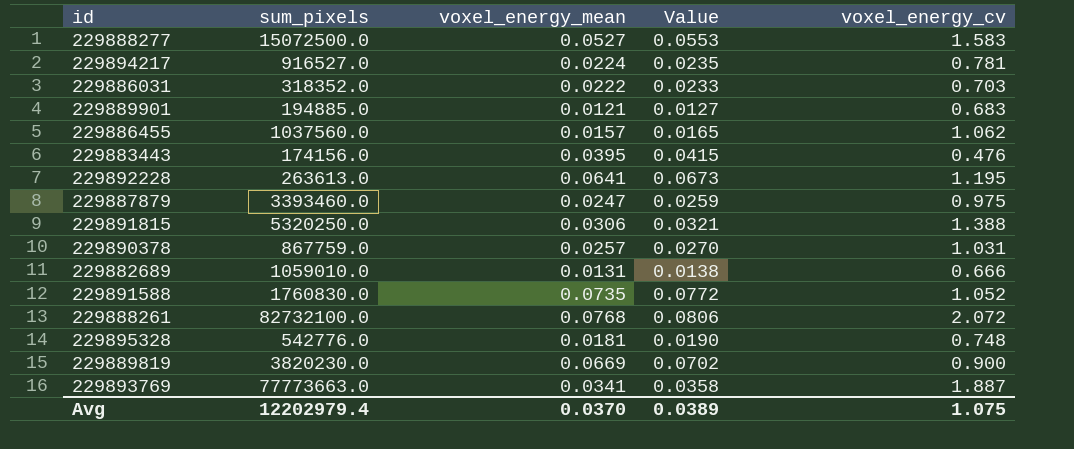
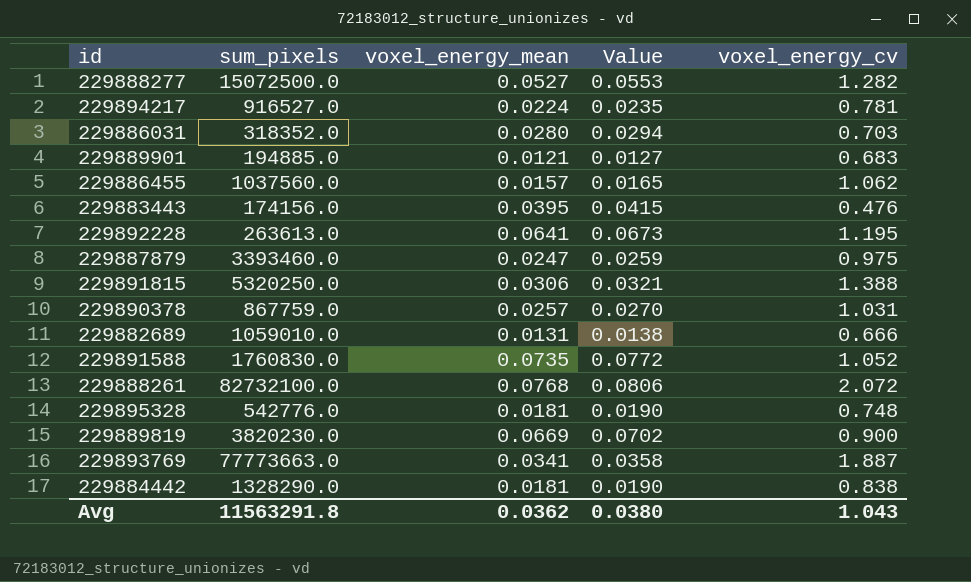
229888277 | voxel_energy_cv: 1.583 -> 1.282
229886031 | voxel_energy_mean: 0.0222 -> 0.0280
229886031 | Value: 0.0233 -> 0.0294
row 229884442: none -> 1328290.0 | 0.0181 | 0.0190 | 0.838
Avg | sum_pixels: 12202979.4 -> 11563291.8
Avg | voxel_energy_mean: 0.0370 -> 0.0362
Avg | Value: 0.0389 -> 0.0380
Avg | voxel_energy_cv: 1.075 -> 1.043

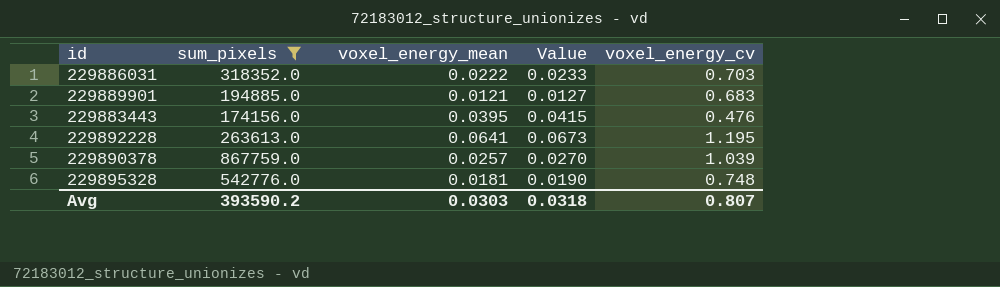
filter: none -> sum_pixels <= 867759.0
229886031 | voxel_energy_mean: 0.0280 -> 0.0222
229886031 | Value: 0.0294 -> 0.0233
229890378 | voxel_energy_cv: 1.031 -> 1.039
Avg | sum_pixels: 11563291.8 -> 393590.2
Avg | voxel_energy_mean: 0.0362 -> 0.0303
Avg | Value: 0.0380 -> 0.0318
Avg | voxel_energy_cv: 1.043 -> 0.807

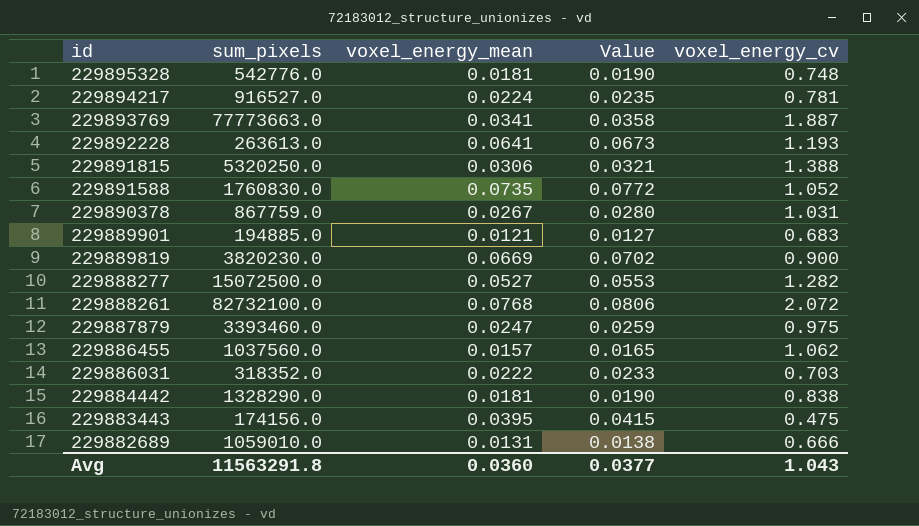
filter: sum_pixels <= 867759.0 -> none
row order: none -> id descending
229892228 | voxel_energy_cv: 1.195 -> 1.193
229890378 | voxel_energy_mean: 0.0257 -> 0.0267
229890378 | Value: 0.0270 -> 0.0280
229890378 | voxel_energy_cv: 1.039 -> 1.031
229883443 | voxel_energy_cv: 0.476 -> 0.475
Avg | sum_pixels: 393590.2 -> 11563291.8
Avg | voxel_energy_mean: 0.0303 -> 0.0360
Avg | Value: 0.0318 -> 0.0377
Avg | voxel_energy_cv: 0.807 -> 1.043

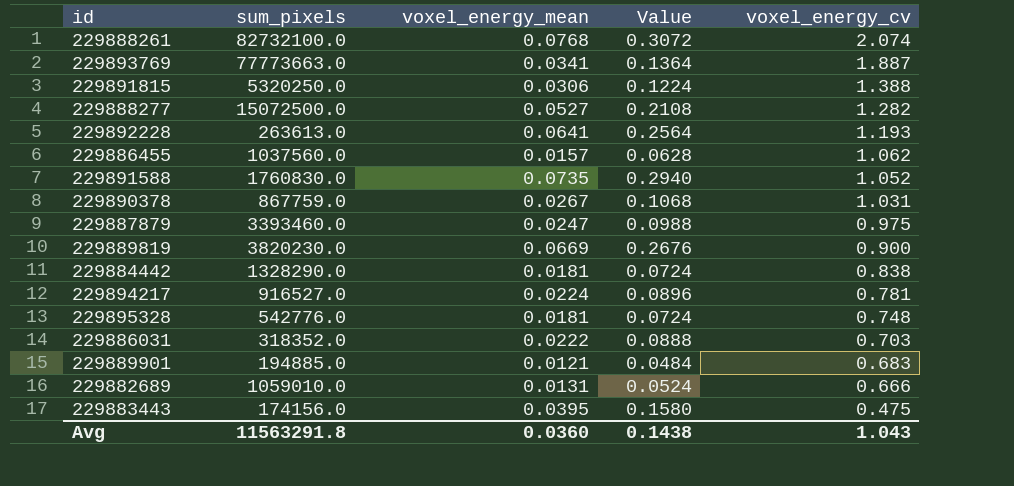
row order: id descending -> voxel_energy_cv descending
column Value | formula: [voxel_energy_mean] * 1.05 -> [voxel_energy_mean] * 4
229888261 | voxel_energy_cv: 2.072 -> 2.074
Avg | Value: 0.0377 -> 0.1438

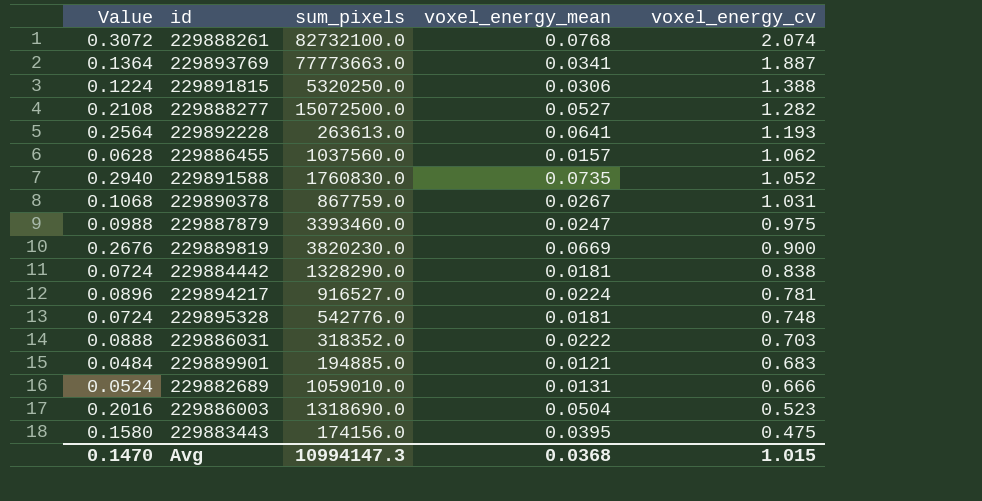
column Value | position: 4 -> 1
row 229886003: none -> 0.2016 | 1318690.0 | 0.0504 | 0.523
Avg | Value: 0.1438 -> 0.1470
Avg | sum_pixels: 11563291.8 -> 10994147.3
Avg | voxel_energy_mean: 0.0360 -> 0.0368
Avg | voxel_energy_cv: 1.043 -> 1.015

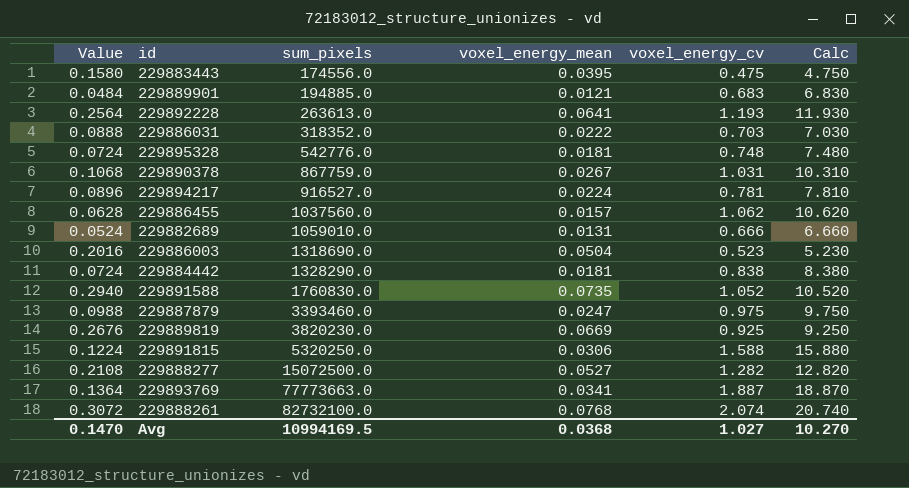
row order: voxel_energy_cv descending -> sum_pixels ascending
column Calc | formula: none -> [voxel_energy_cv] * 10
229883443 | sum_pixels: 174156.0 -> 174556.0
229889819 | voxel_energy_cv: 0.900 -> 0.925
229891815 | voxel_energy_cv: 1.388 -> 1.588
Avg | sum_pixels: 10994147.3 -> 10994169.5
Avg | voxel_energy_cv: 1.015 -> 1.027

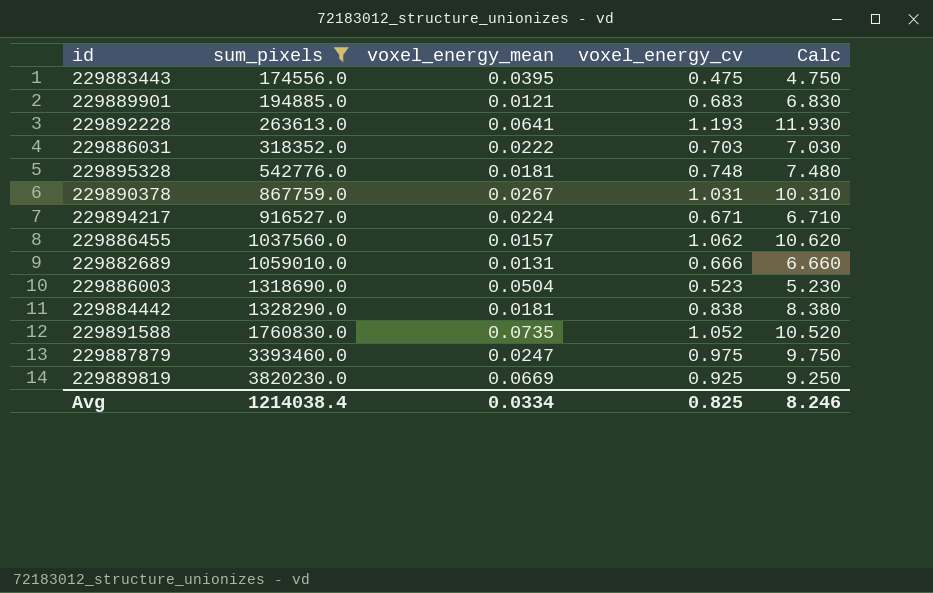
filter: none -> sum_pixels <= 3820230.0
column Value | formula: [voxel_energy_mean] * 4 -> none
229894217 | voxel_energy_cv: 0.781 -> 0.671
229894217 | Calc: 7.810 -> 6.710
Avg | sum_pixels: 10994169.5 -> 1214038.4
Avg | voxel_energy_mean: 0.0368 -> 0.0334
Avg | voxel_energy_cv: 1.027 -> 0.825
Avg | Calc: 10.270 -> 8.246

